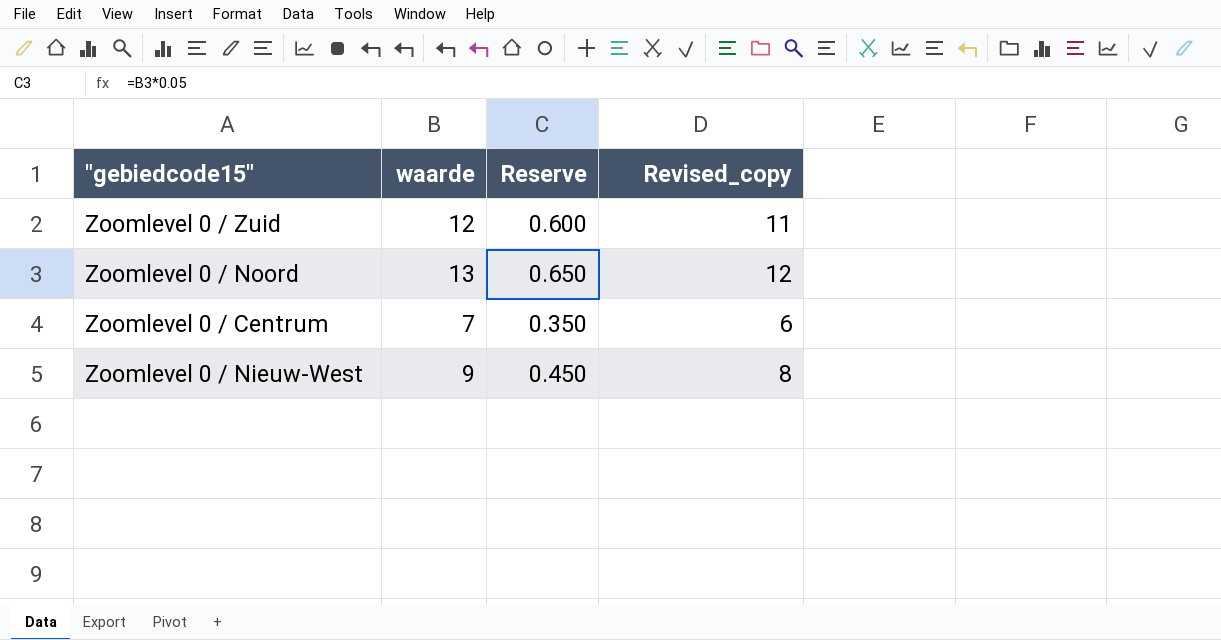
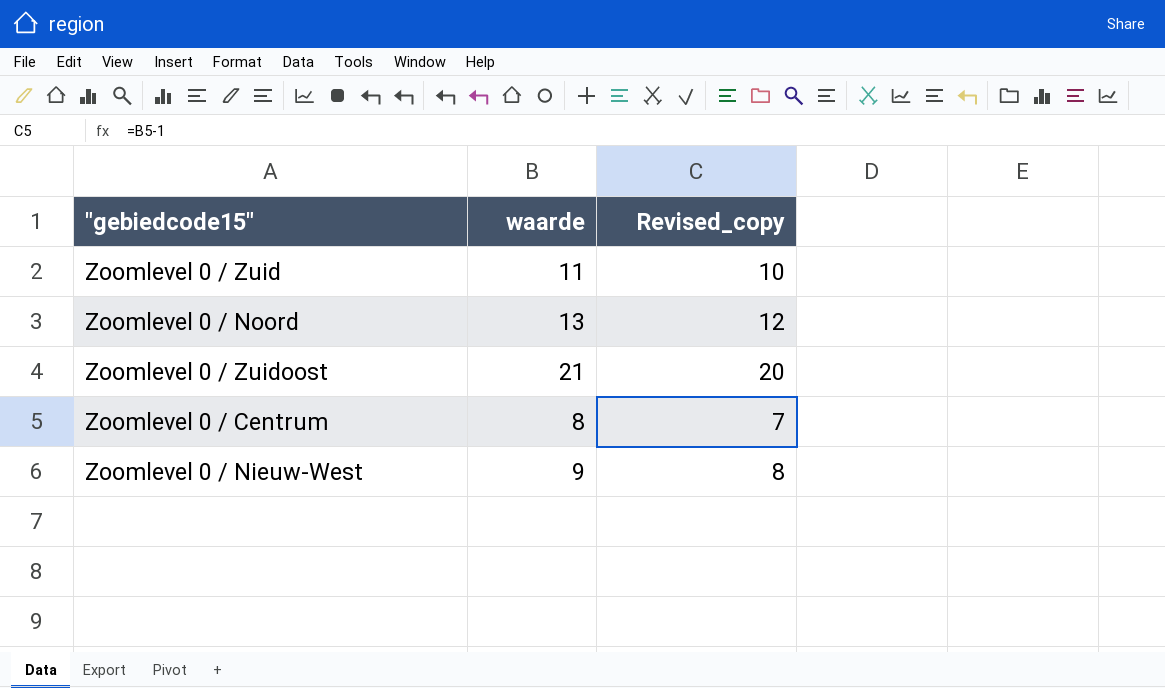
column Reserve | formula: [waarde] * 0.05 -> none
Zoomlevel 0 / Zuid | waarde: 12 -> 11
Zoomlevel 0 / Zuid | Revised_copy: 11 -> 10
row Zoomlevel 0 / Zuidoost: none -> 21 | 20
Zoomlevel 0 / Centrum | waarde: 7 -> 8
Zoomlevel 0 / Centrum | Revised_copy: 6 -> 7

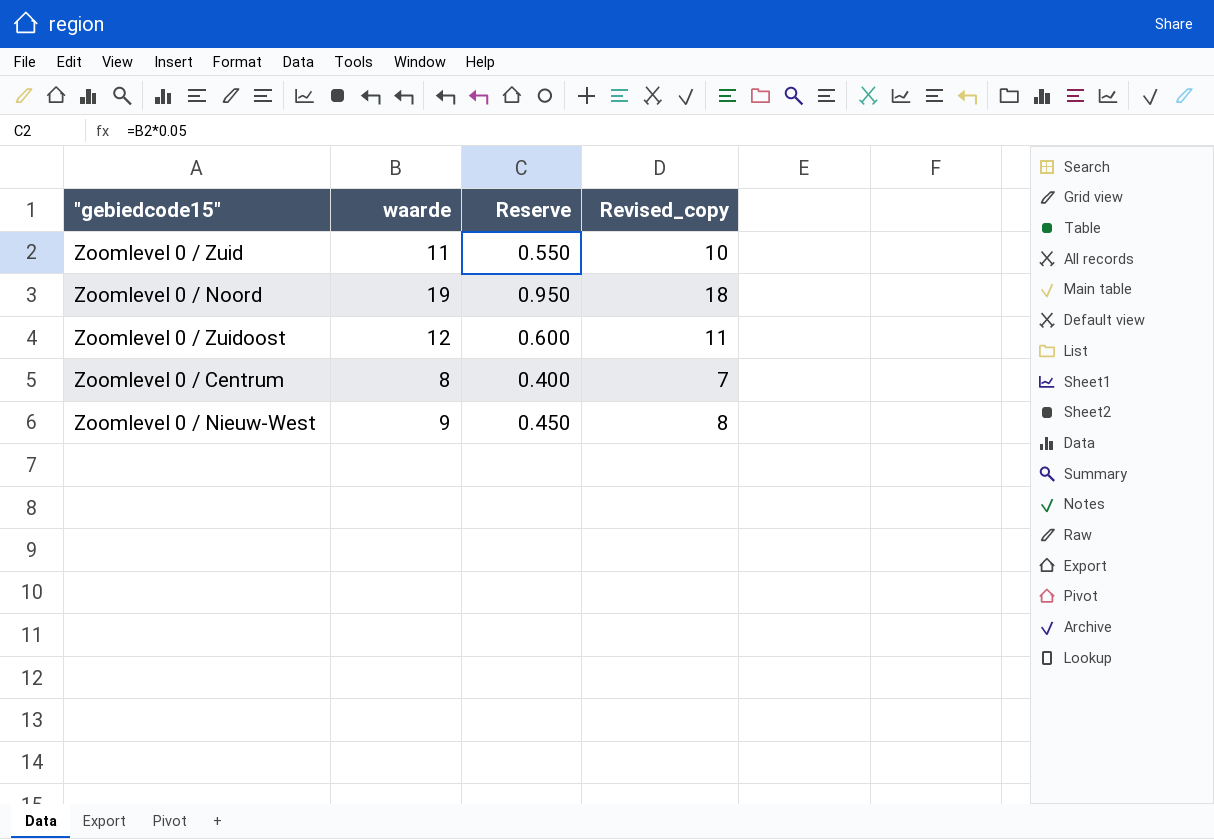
column Reserve | formula: none -> [waarde] * 0.05
Zoomlevel 0 / Noord | waarde: 13 -> 19
Zoomlevel 0 / Noord | Revised_copy: 12 -> 18
Zoomlevel 0 / Zuidoost | waarde: 21 -> 12
Zoomlevel 0 / Zuidoost | Revised_copy: 20 -> 11

